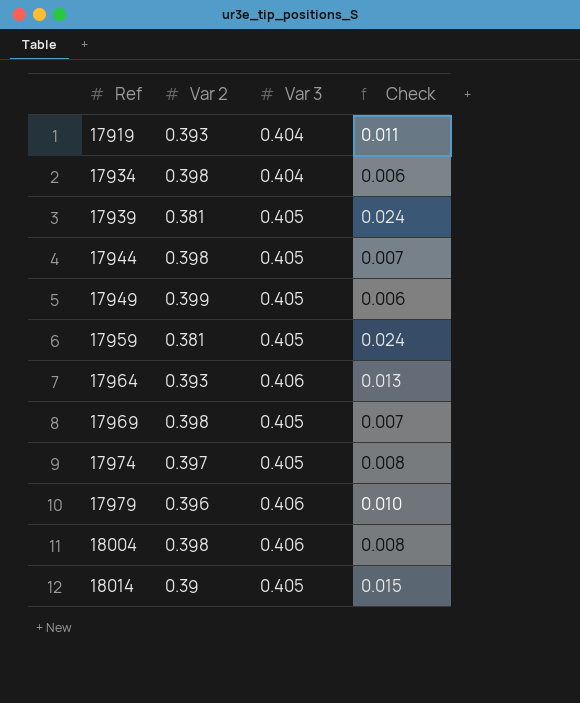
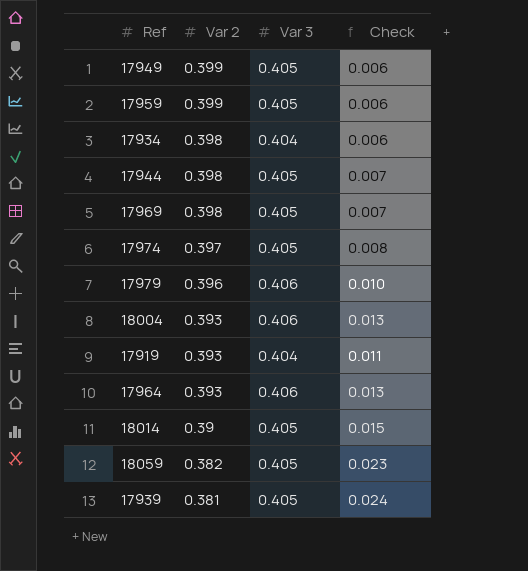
row order: Ref ascending -> Var 2 descending
17959 | Var 2: 0.381 -> 0.399
17959 | Check: 0.024 -> 0.006
18004 | Var 2: 0.398 -> 0.393
18004 | Check: 0.008 -> 0.013
row 18059: none -> 0.382 | 0.405 | 0.023

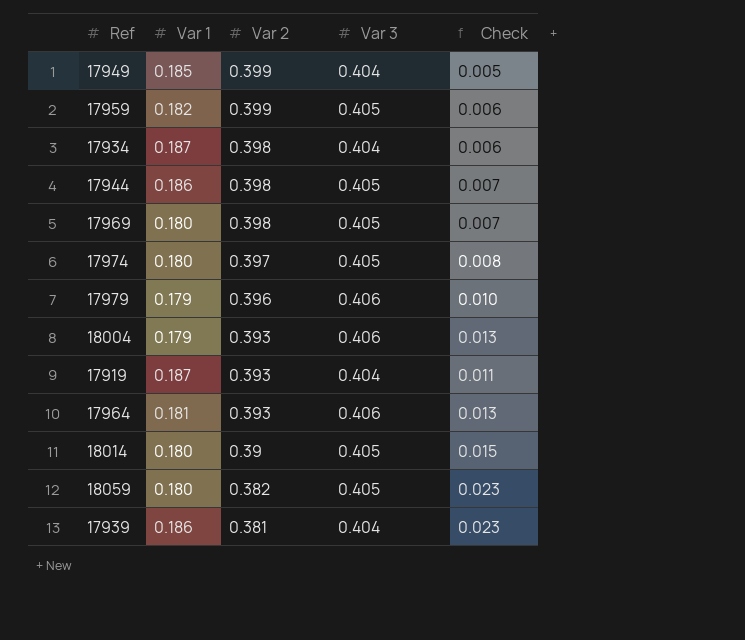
column Var 1 | position: none -> 2
17949 | Var 3: 0.405 -> 0.404
17949 | Check: 0.006 -> 0.005
17939 | Var 3: 0.405 -> 0.404
17939 | Check: 0.024 -> 0.023

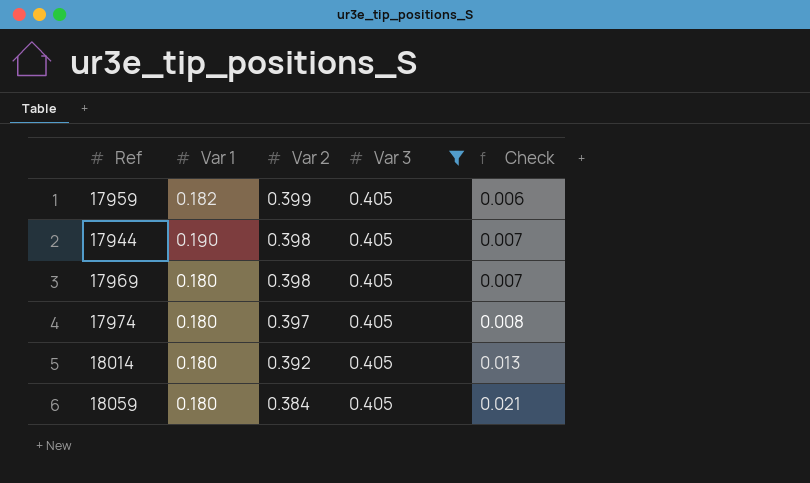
filter: none -> Var 3 = 0.405
17944 | Var 1: 0.186 -> 0.190
18014 | Var 2: 0.39 -> 0.392
18014 | Check: 0.015 -> 0.013
18059 | Var 2: 0.382 -> 0.384
18059 | Check: 0.023 -> 0.021

